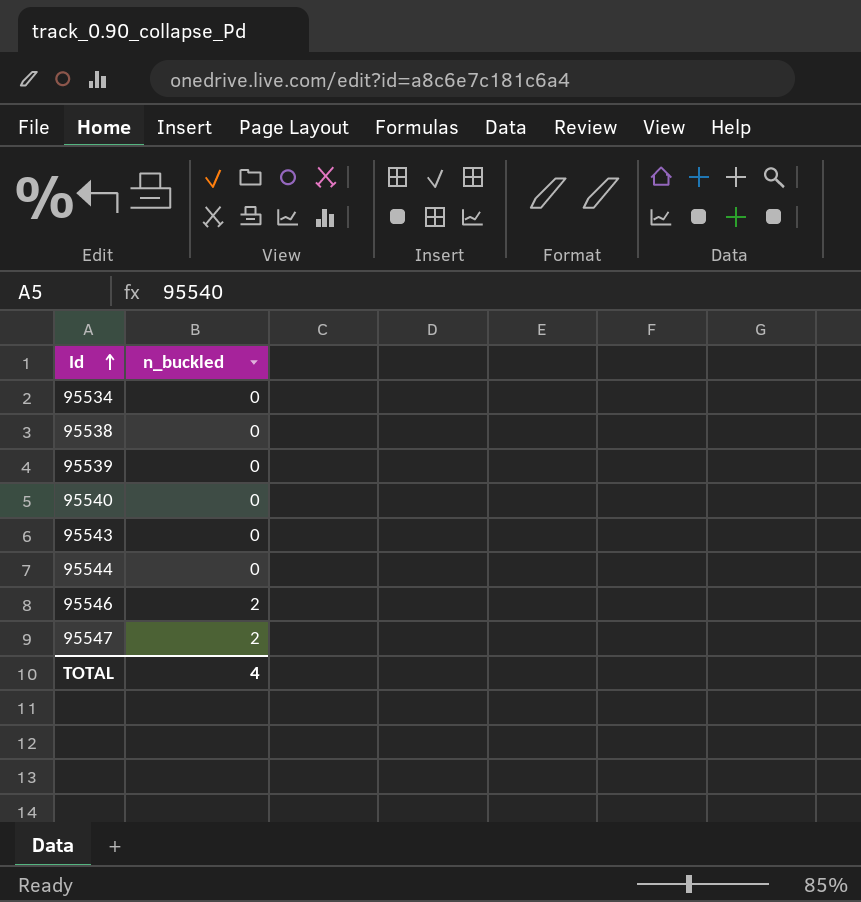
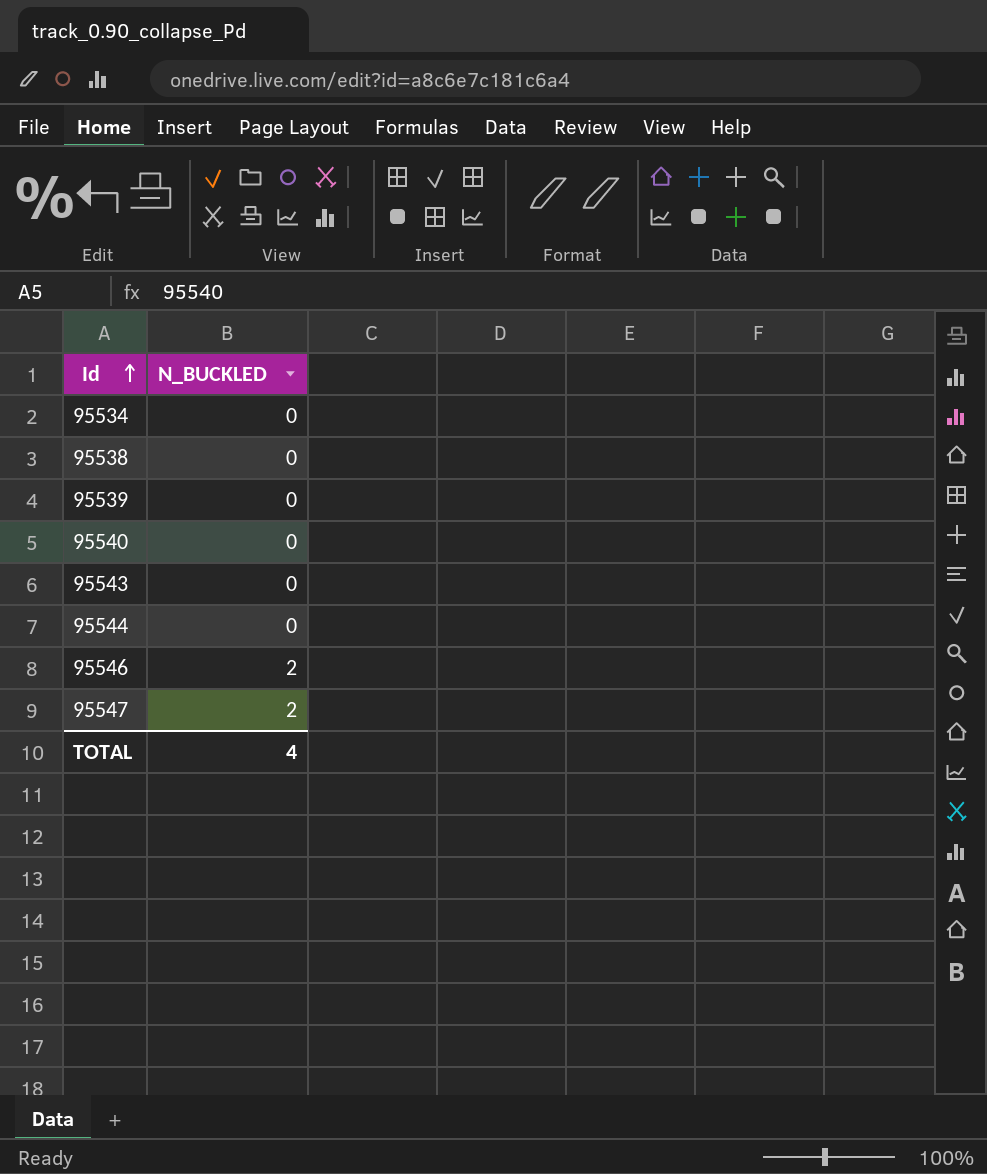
column name: n_buckled -> N_BUCKLED

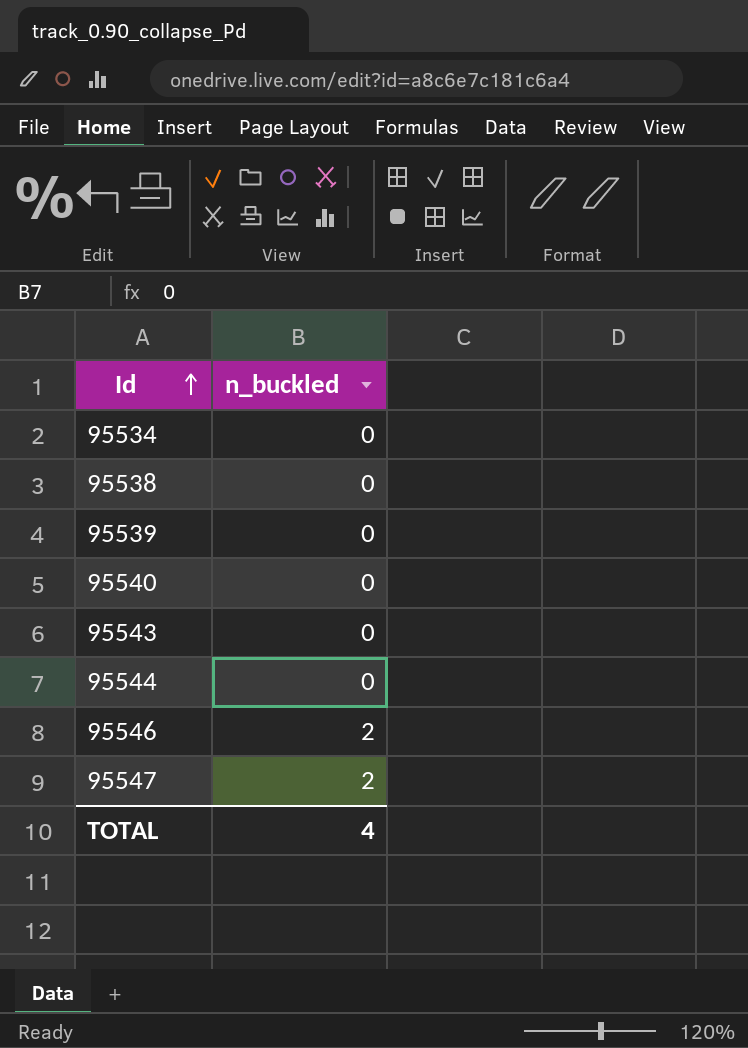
column name: N_BUCKLED -> n_buckled

